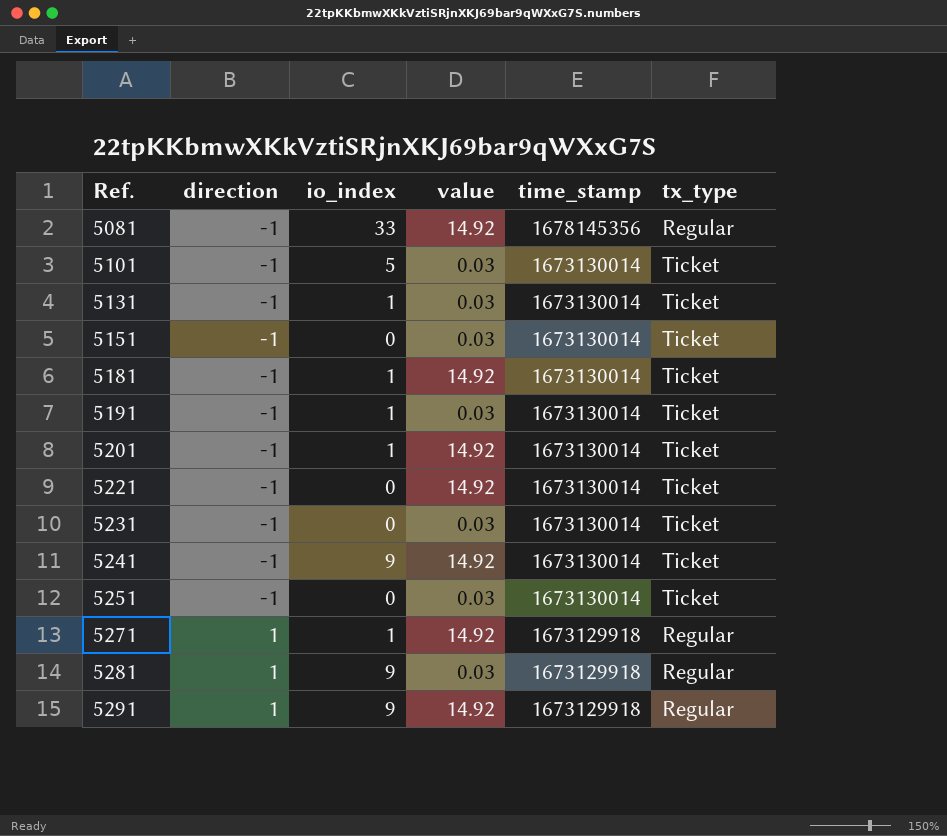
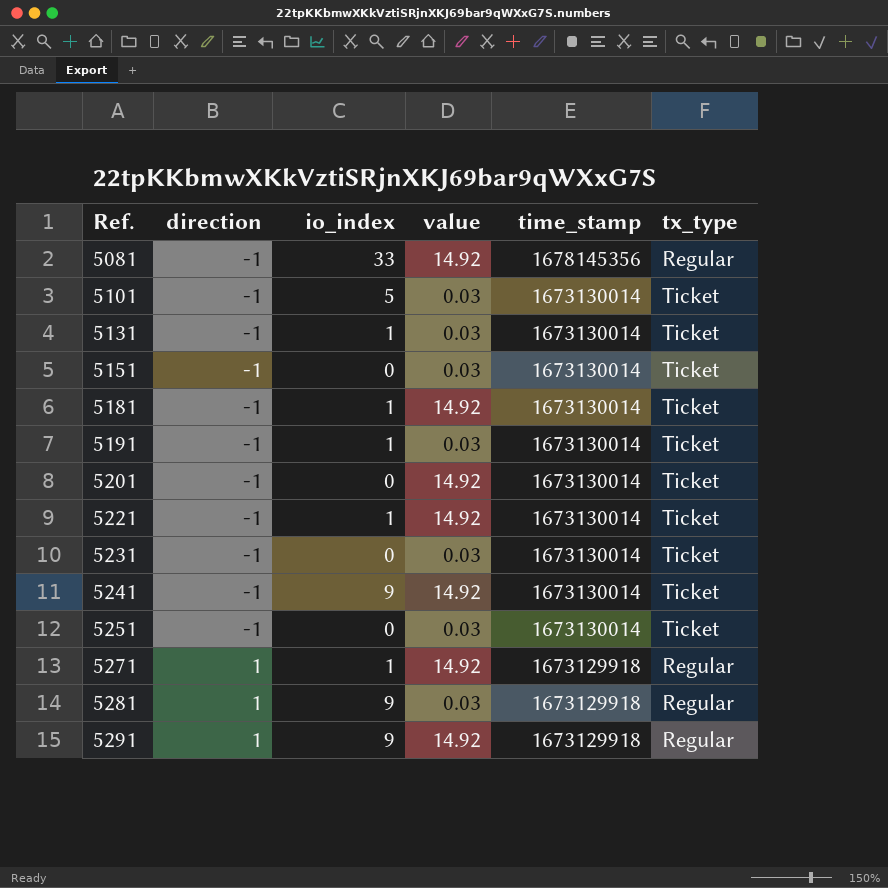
5201 | io_index: 1 -> 0
5221 | io_index: 0 -> 1

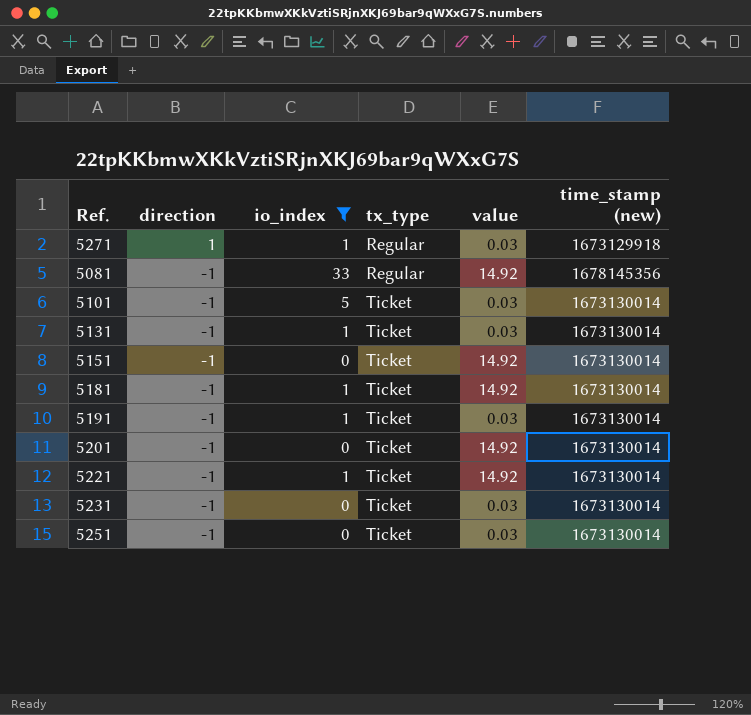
filter: none -> io_index != 9
row order: Ref. ascending -> direction descending
column tx_type | position: 6 -> 4
column name: time_stamp -> time_stamp (new)
5271 | value: 14.92 -> 0.03
5151 | value: 0.03 -> 14.92

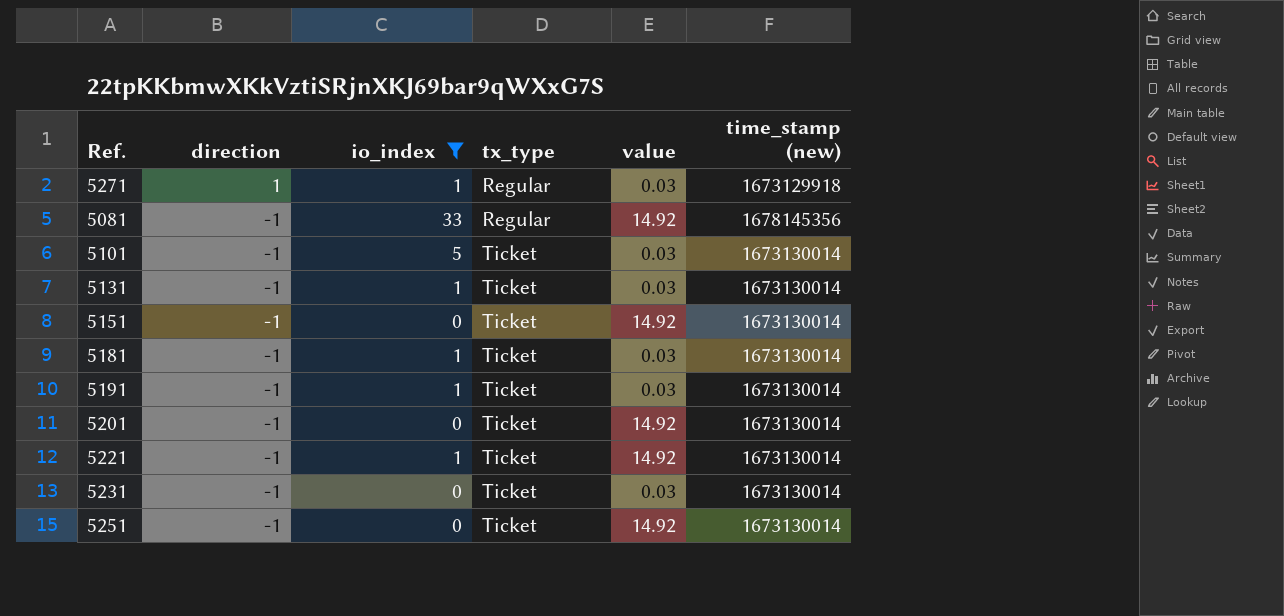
5181 | value: 14.92 -> 0.03
5251 | value: 0.03 -> 14.92

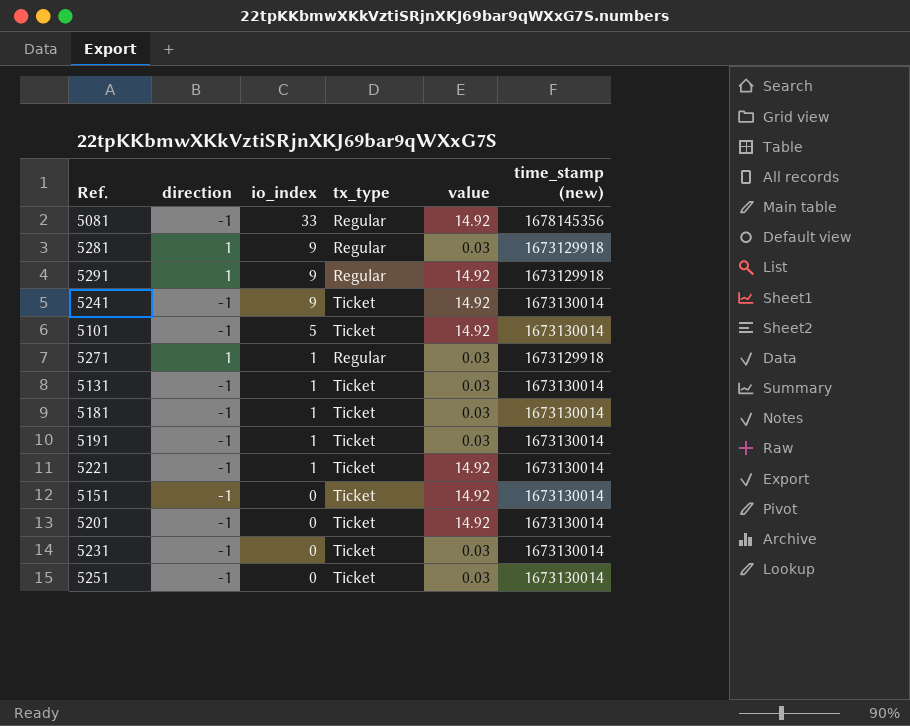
filter: io_index != 9 -> none
row order: direction descending -> io_index descending
5101 | value: 0.03 -> 14.92
5251 | value: 14.92 -> 0.03

